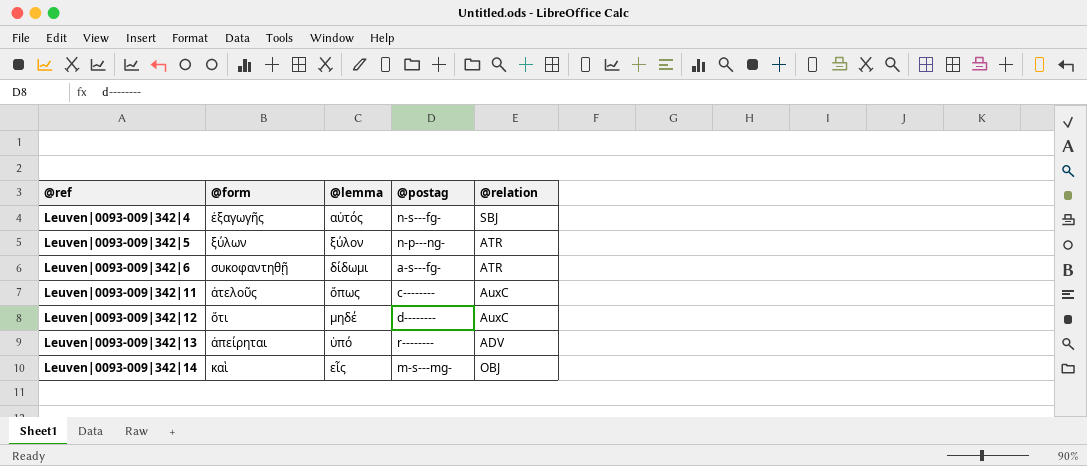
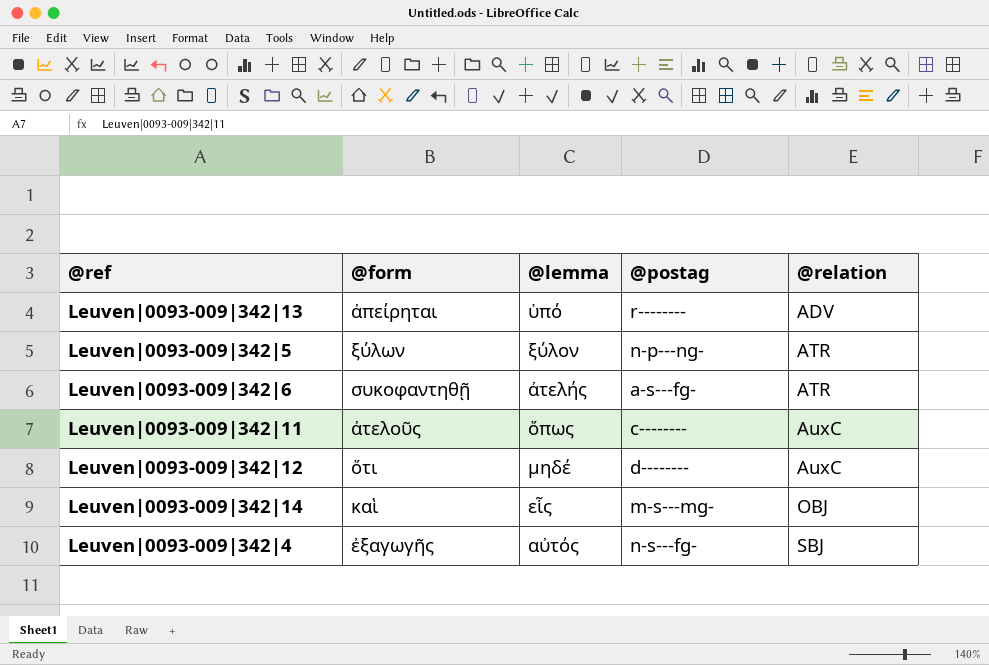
row order: @ref ascending -> @relation ascending
Leuven|0093-009|342|6 | @lemma: δίδωμι -> ἀτελής

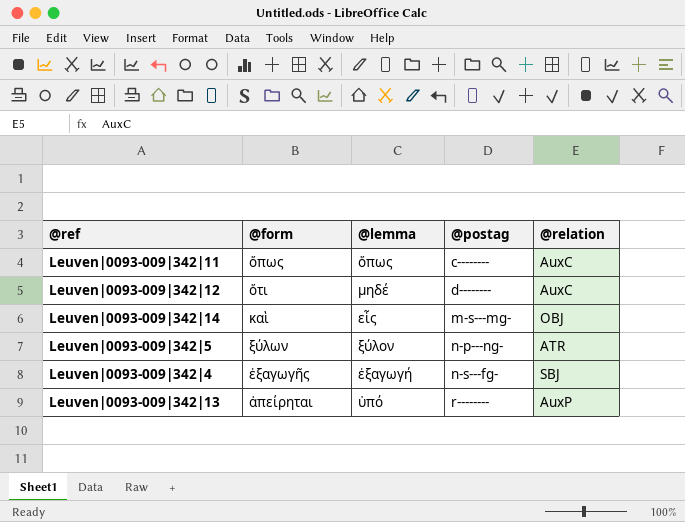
row order: @relation ascending -> @postag ascending
row Leuven|0093-009|342|6: συκοφαντηθῇ | ἀτελής | a-s---fg- | ATR -> none
Leuven|0093-009|342|11 | @form: ἀτελοῦς -> ὅπως
Leuven|0093-009|342|4 | @lemma: αὐτός -> ἐξαγωγή
Leuven|0093-009|342|13 | @relation: ADV -> AuxP

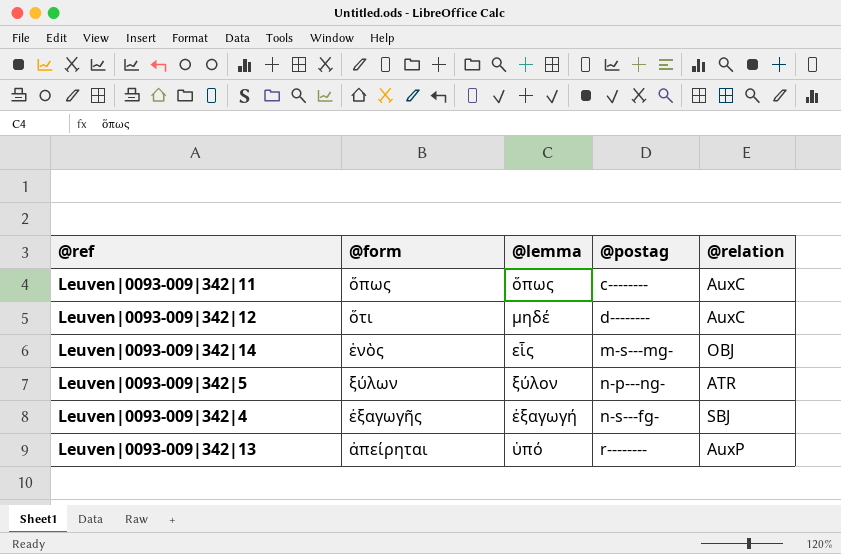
Leuven|0093-009|342|14 | @form: καὶ -> ἑνὸς

